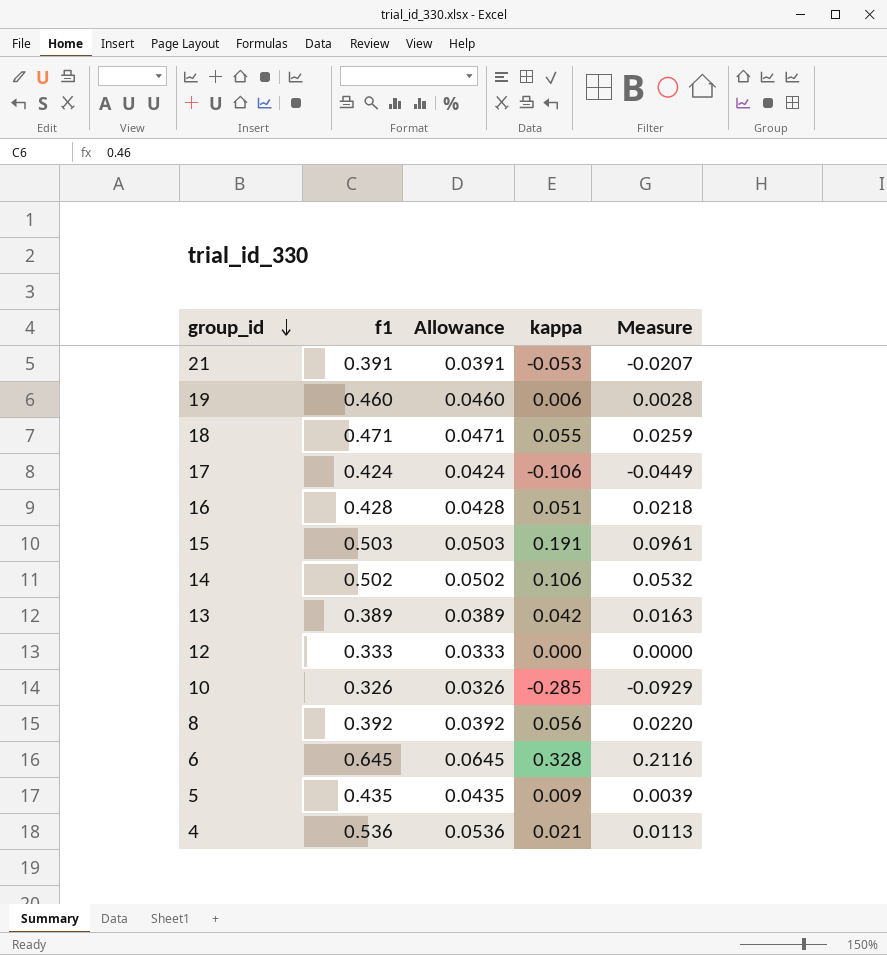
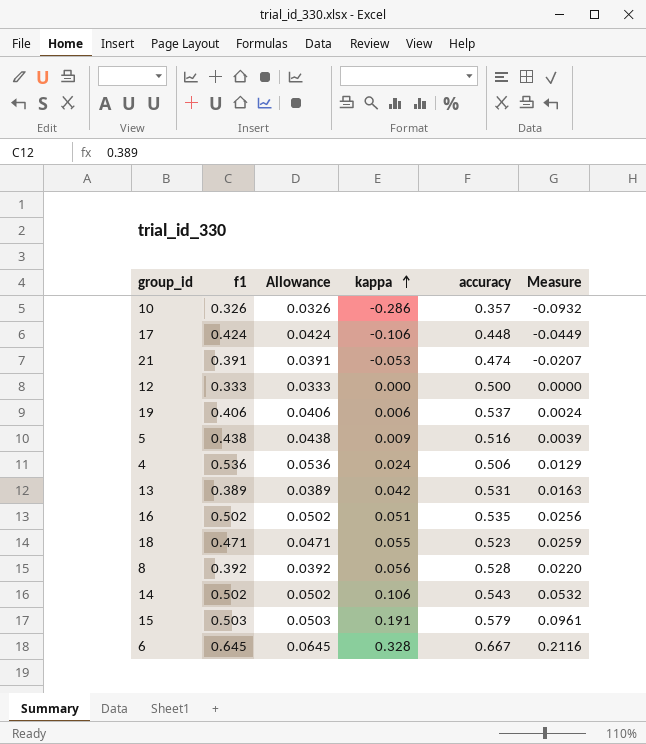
row order: group_id descending -> kappa ascending
column accuracy | position: none -> 5
10 | kappa: -0.285 -> -0.286
10 | Measure: -0.0929 -> -0.0932
19 | f1: 0.460 -> 0.406
19 | Allowance: 0.0460 -> 0.0406
19 | Measure: 0.0028 -> 0.0024
5 | f1: 0.435 -> 0.438
5 | Allowance: 0.0435 -> 0.0438
4 | kappa: 0.021 -> 0.024
4 | Measure: 0.0113 -> 0.0129
16 | f1: 0.428 -> 0.502
16 | Allowance: 0.0428 -> 0.0502
16 | Measure: 0.0218 -> 0.0256

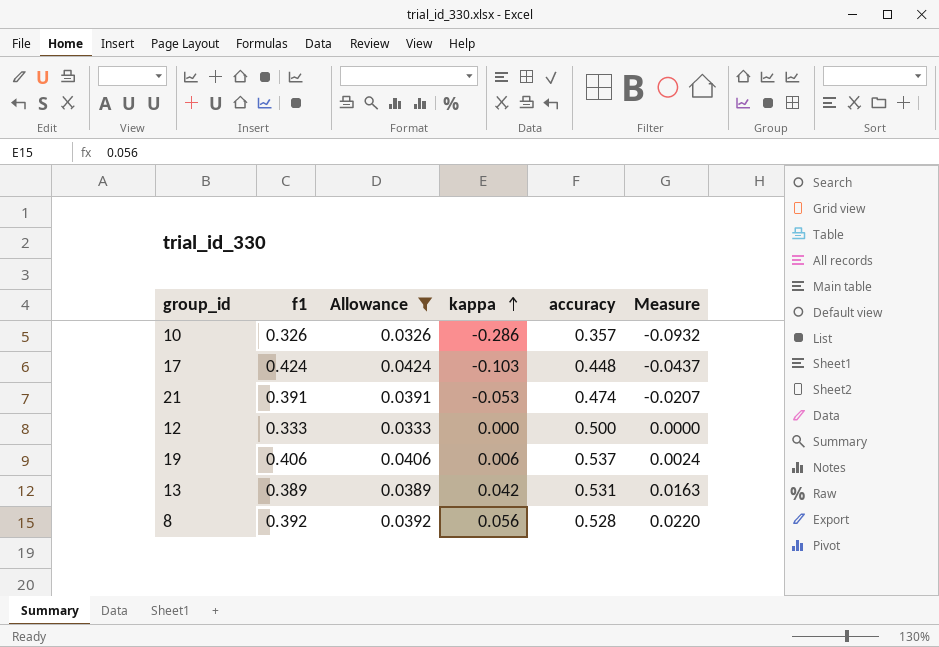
filter: none -> Allowance <= 0.0424
17 | kappa: -0.106 -> -0.103
17 | Measure: -0.0449 -> -0.0437

